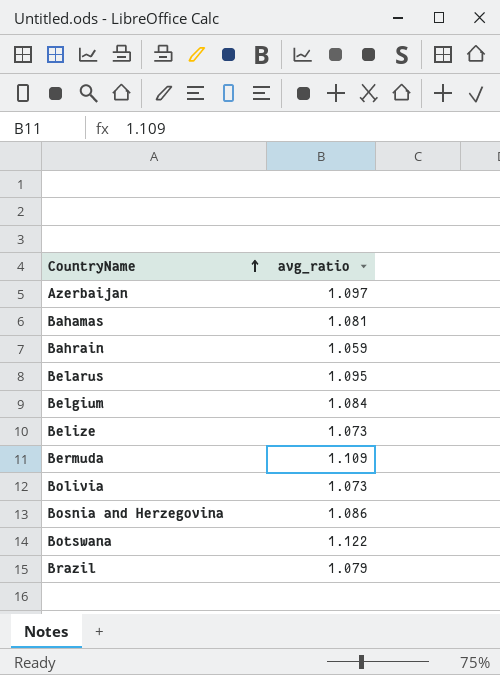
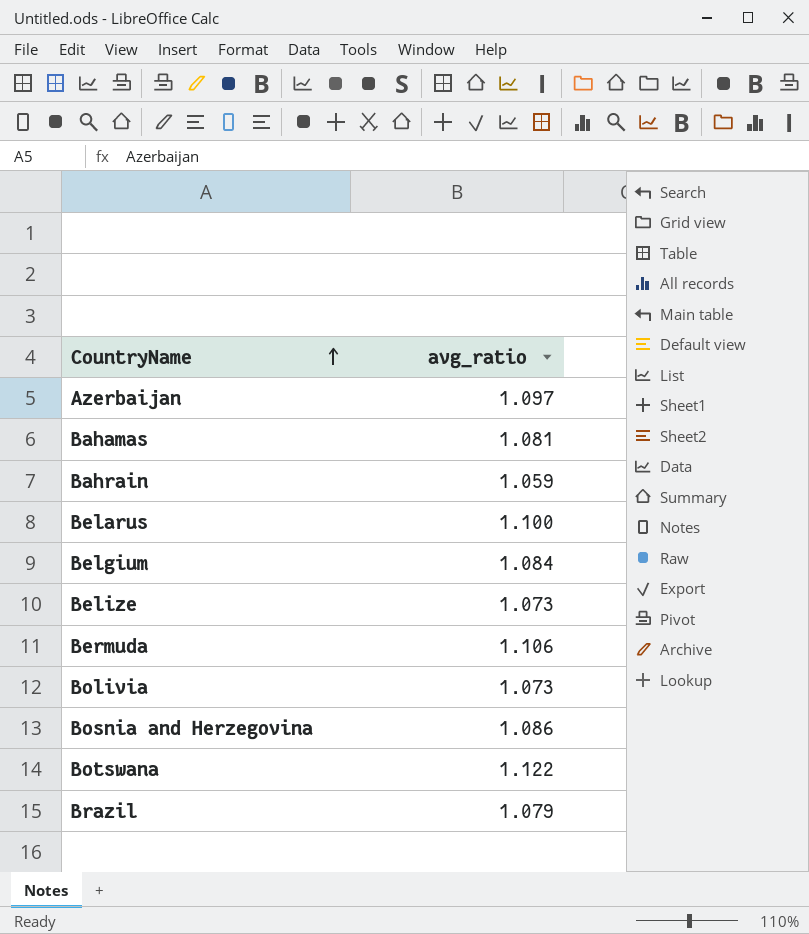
Belarus | avg_ratio: 1.095 -> 1.100
Bermuda | avg_ratio: 1.109 -> 1.106

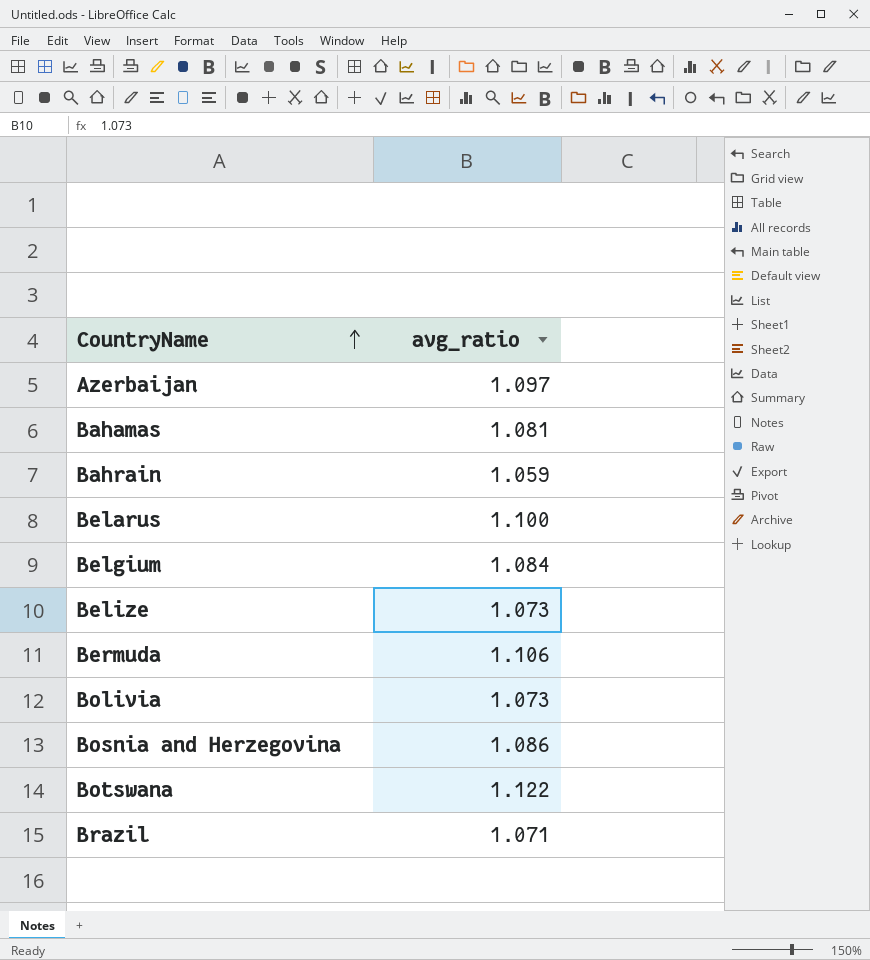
Brazil | avg_ratio: 1.079 -> 1.071

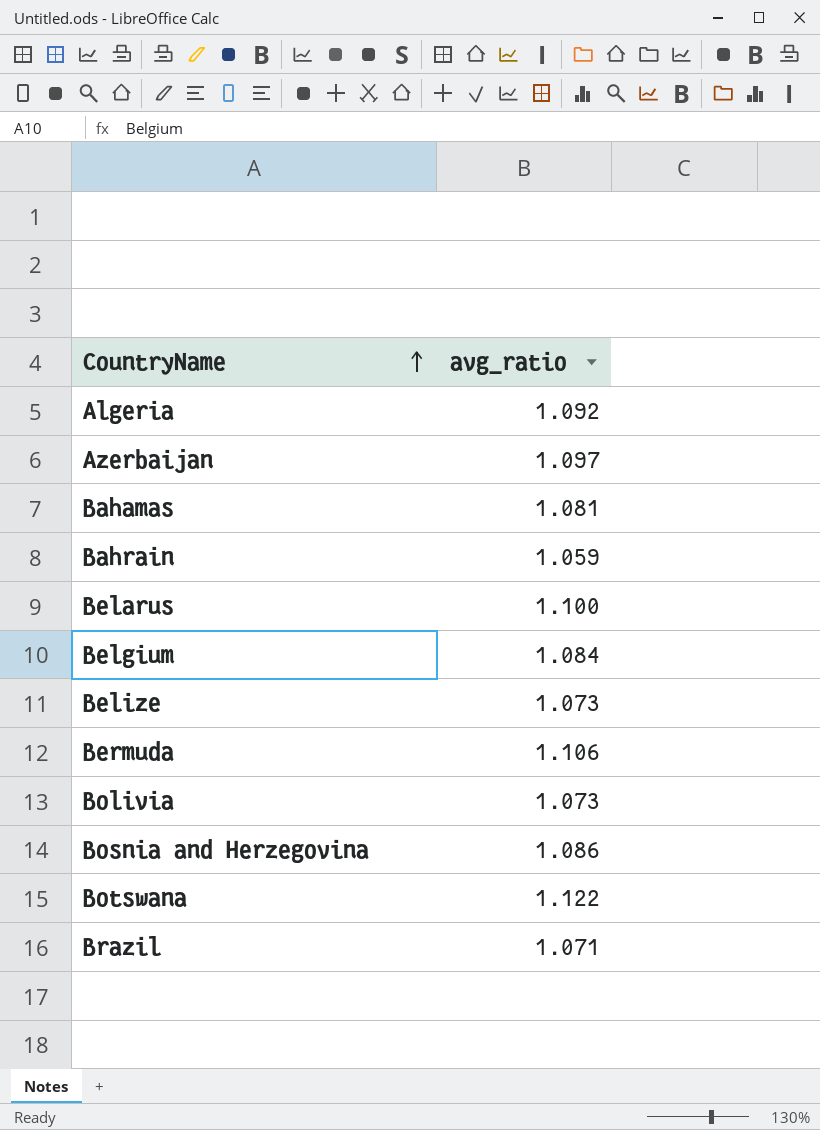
row Algeria: none -> 1.092

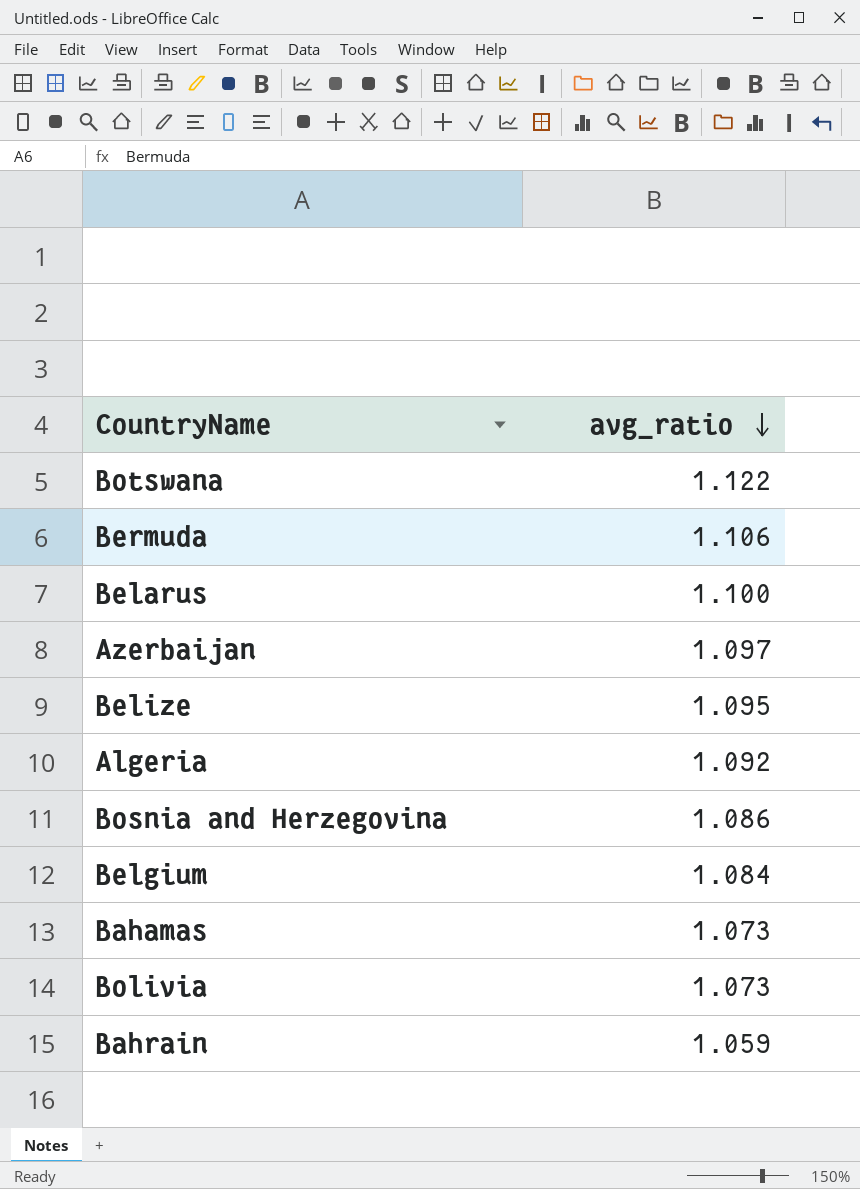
row order: CountryName ascending -> avg_ratio descending
row Brazil: 1.071 -> none
Belize | avg_ratio: 1.073 -> 1.095
Bahamas | avg_ratio: 1.081 -> 1.073

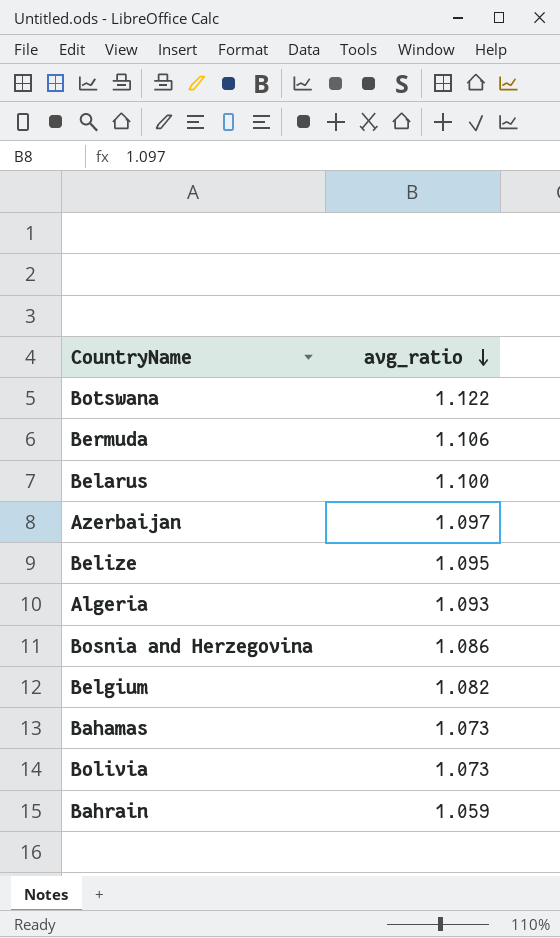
Algeria | avg_ratio: 1.092 -> 1.093
Belgium | avg_ratio: 1.084 -> 1.082

